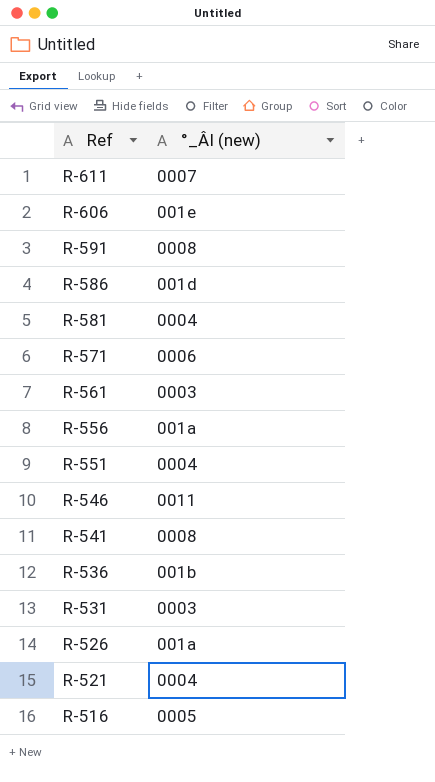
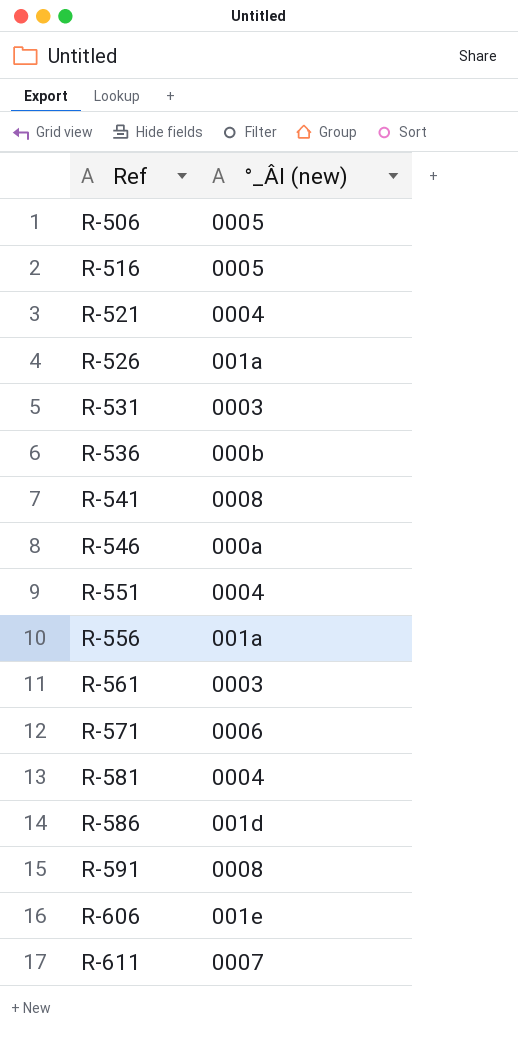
row order: Ref descending -> Ref ascending
row R-506: none -> 0005
R-536 | °_ÂI (new): 001b -> 000b
R-546 | °_ÂI (new): 0011 -> 000a

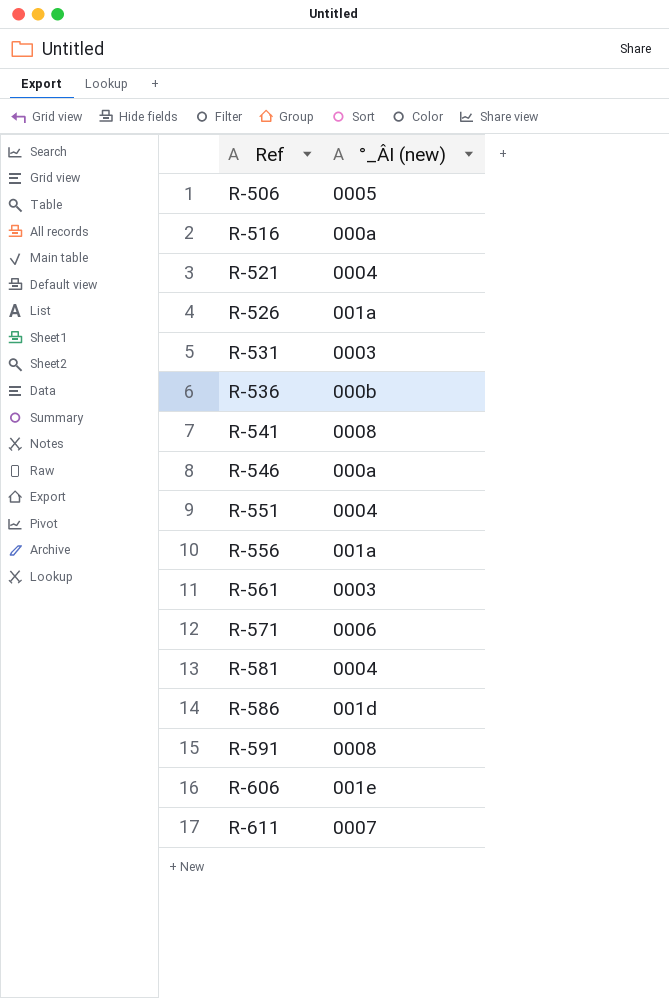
R-516 | °_ÂI (new): 0005 -> 000a

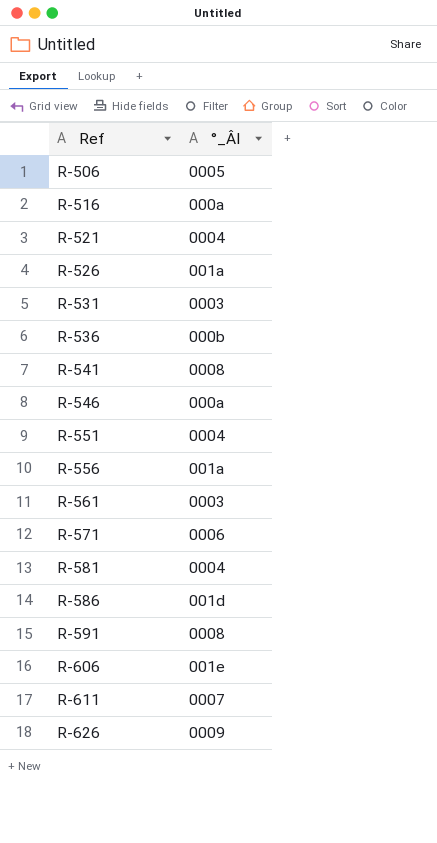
column name: °_ÂI (new) -> °_ÂI
row R-626: none -> 0009

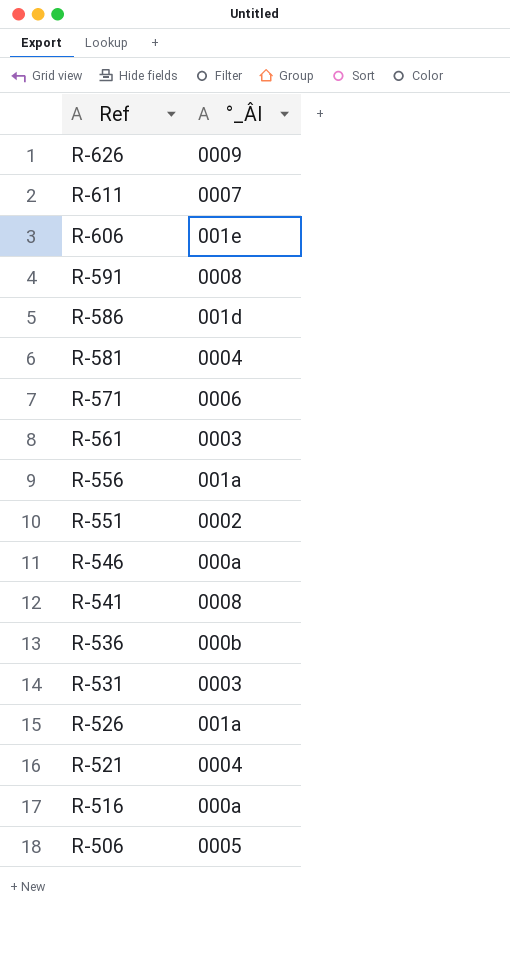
row order: Ref ascending -> Ref descending
R-551 | °_ÂI: 0004 -> 0002

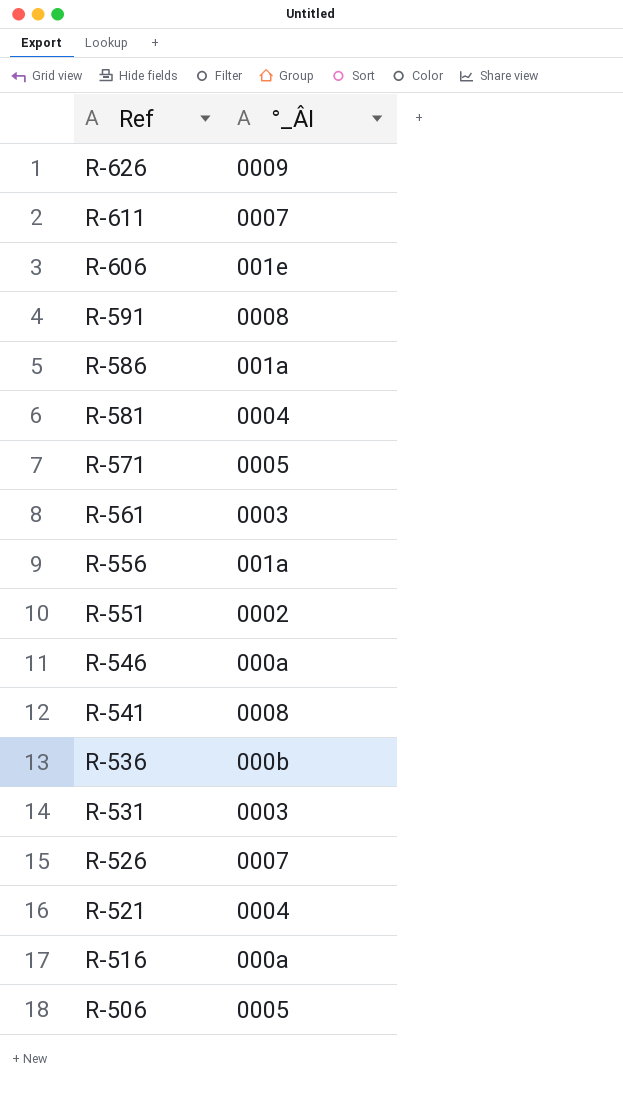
R-586 | °_ÂI: 001d -> 001a
R-571 | °_ÂI: 0006 -> 0005
R-526 | °_ÂI: 001a -> 0007

